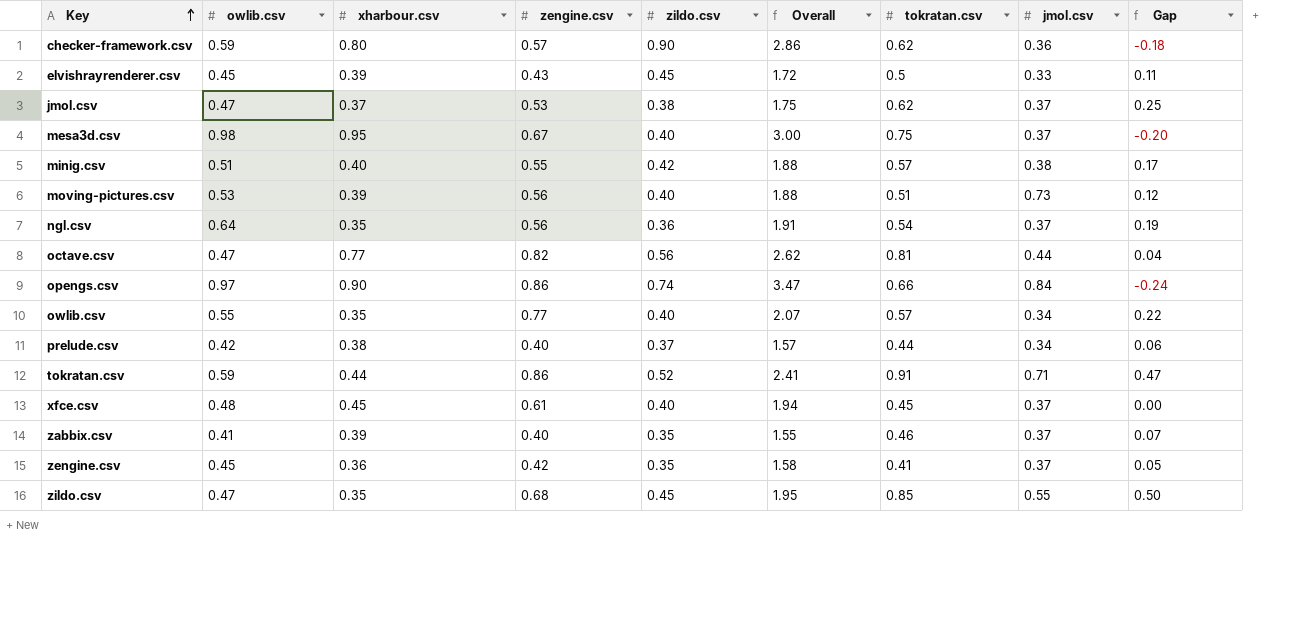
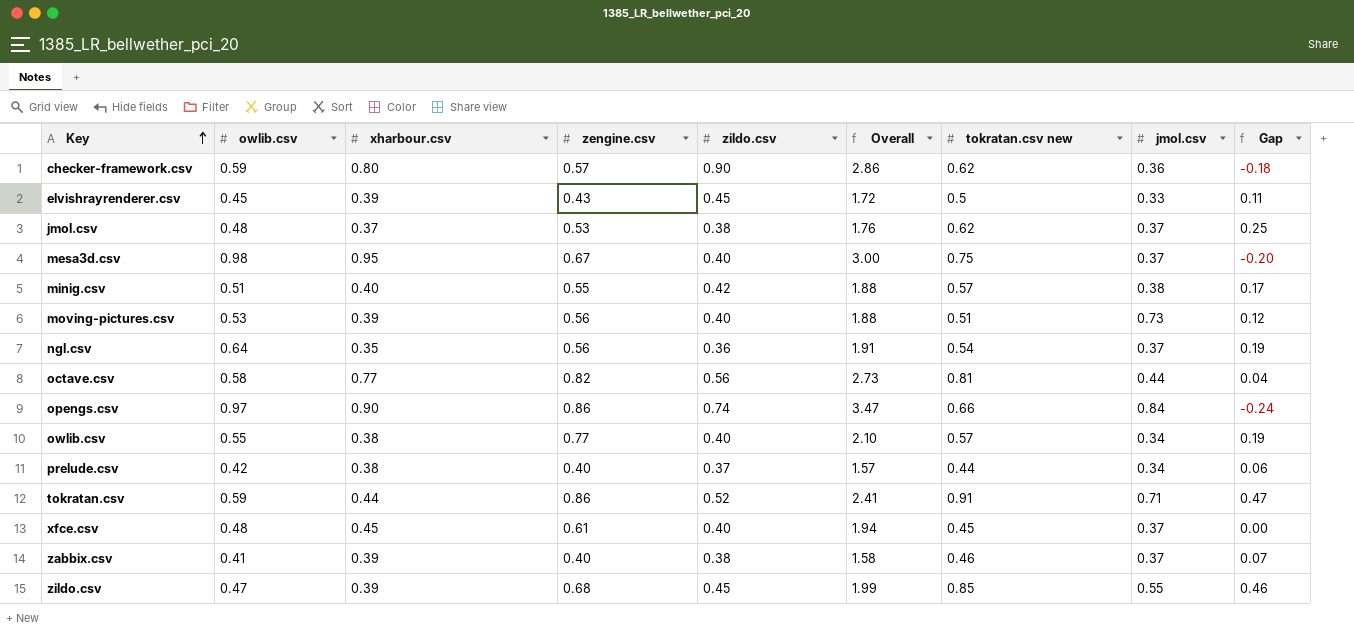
column name: tokratan.csv -> tokratan.csv new
row zengine.csv: 0.45 | 0.36 | 0.42 | 0.35 | 1.58 | 0.41 | 0.37 | 0.05 -> none
jmol.csv | owlib.csv: 0.47 -> 0.48
jmol.csv | Overall: 1.75 -> 1.76
octave.csv | owlib.csv: 0.47 -> 0.58
octave.csv | Overall: 2.62 -> 2.73
owlib.csv | xharbour.csv: 0.35 -> 0.38
owlib.csv | Overall: 2.07 -> 2.10
owlib.csv | Gap: 0.22 -> 0.19
zabbix.csv | zildo.csv: 0.35 -> 0.38
zabbix.csv | Overall: 1.55 -> 1.58
zildo.csv | xharbour.csv: 0.35 -> 0.39
zildo.csv | Overall: 1.95 -> 1.99
zildo.csv | Gap: 0.50 -> 0.46

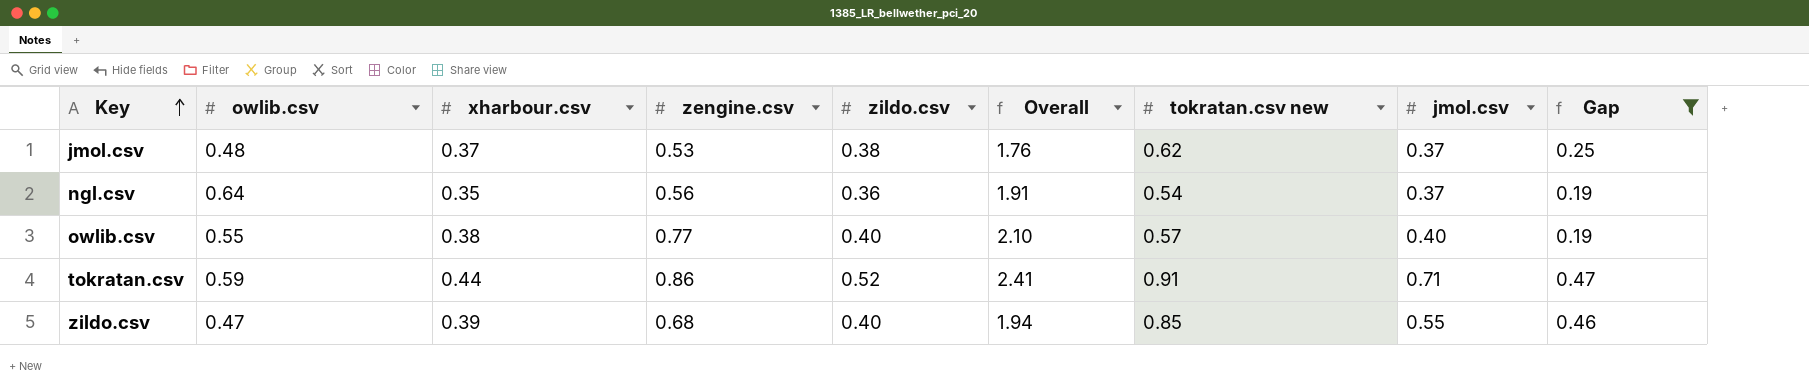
filter: none -> Gap >= 0.19
owlib.csv | jmol.csv: 0.34 -> 0.40
zildo.csv | zildo.csv: 0.45 -> 0.40
zildo.csv | Overall: 1.99 -> 1.94

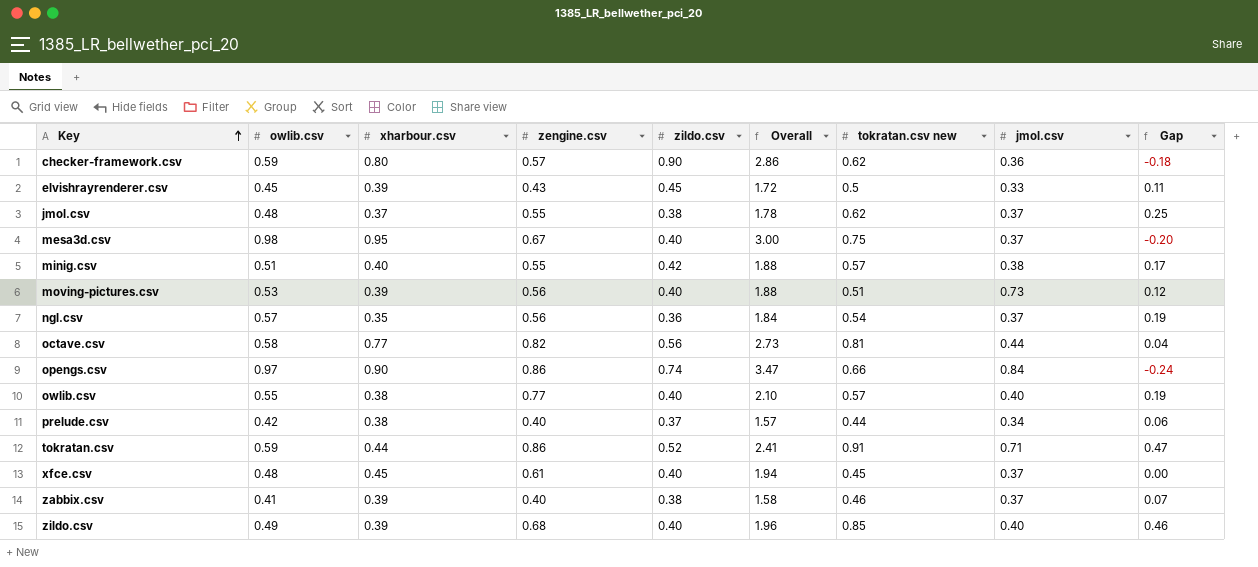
filter: Gap >= 0.19 -> none
jmol.csv | zengine.csv: 0.53 -> 0.55
jmol.csv | Overall: 1.76 -> 1.78
ngl.csv | owlib.csv: 0.64 -> 0.57
ngl.csv | Overall: 1.91 -> 1.84
zildo.csv | owlib.csv: 0.47 -> 0.49
zildo.csv | Overall: 1.94 -> 1.96
zildo.csv | jmol.csv: 0.55 -> 0.40

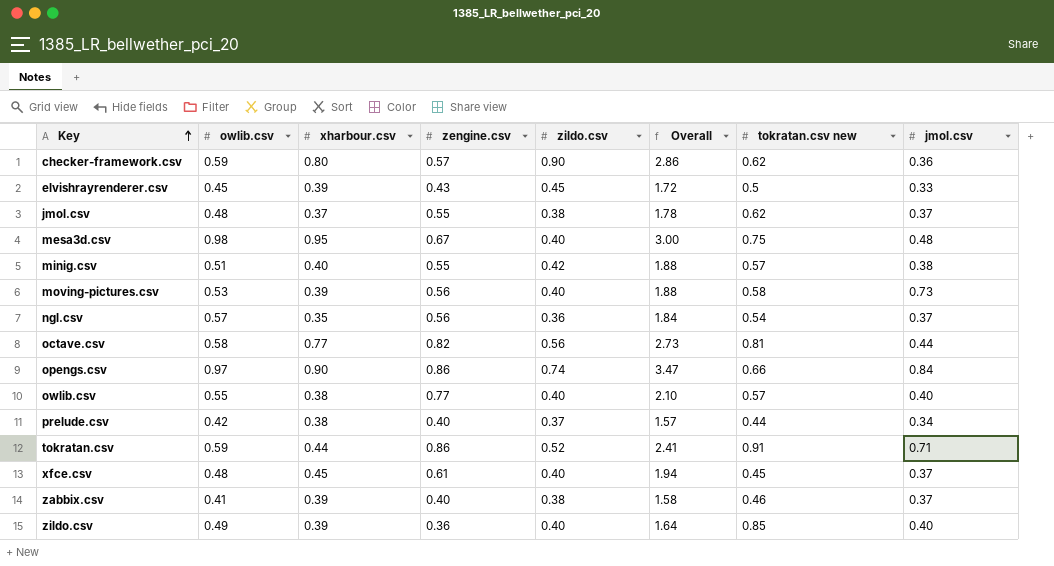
column Gap | formula: [tokratan.csv new] - [xharbour.csv] -> none
mesa3d.csv | jmol.csv: 0.37 -> 0.48
moving-pictures.csv | tokratan.csv new: 0.51 -> 0.58
zildo.csv | zengine.csv: 0.68 -> 0.36
zildo.csv | Overall: 1.96 -> 1.64

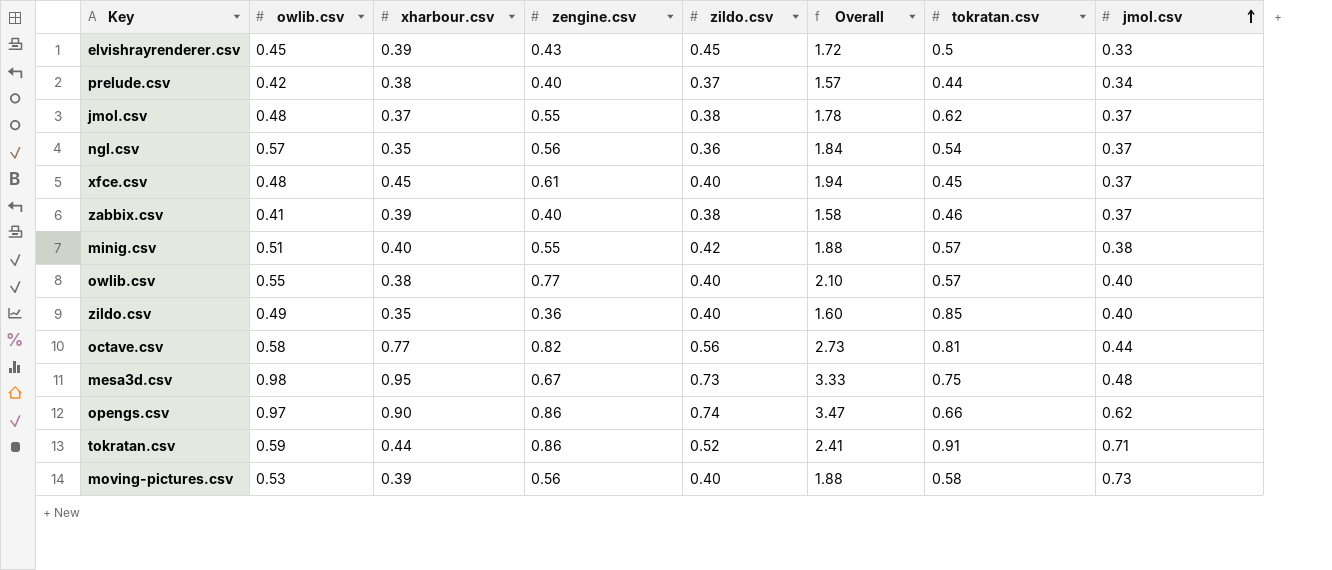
row order: Key ascending -> jmol.csv ascending
column name: tokratan.csv new -> tokratan.csv
row checker-framework.csv: 0.59 | 0.80 | 0.57 | 0.90 | 2.86 | 0.62 | 0.36 -> none
zildo.csv | xharbour.csv: 0.39 -> 0.35
zildo.csv | Overall: 1.64 -> 1.60
mesa3d.csv | zildo.csv: 0.40 -> 0.73
mesa3d.csv | Overall: 3.00 -> 3.33
opengs.csv | jmol.csv: 0.84 -> 0.62

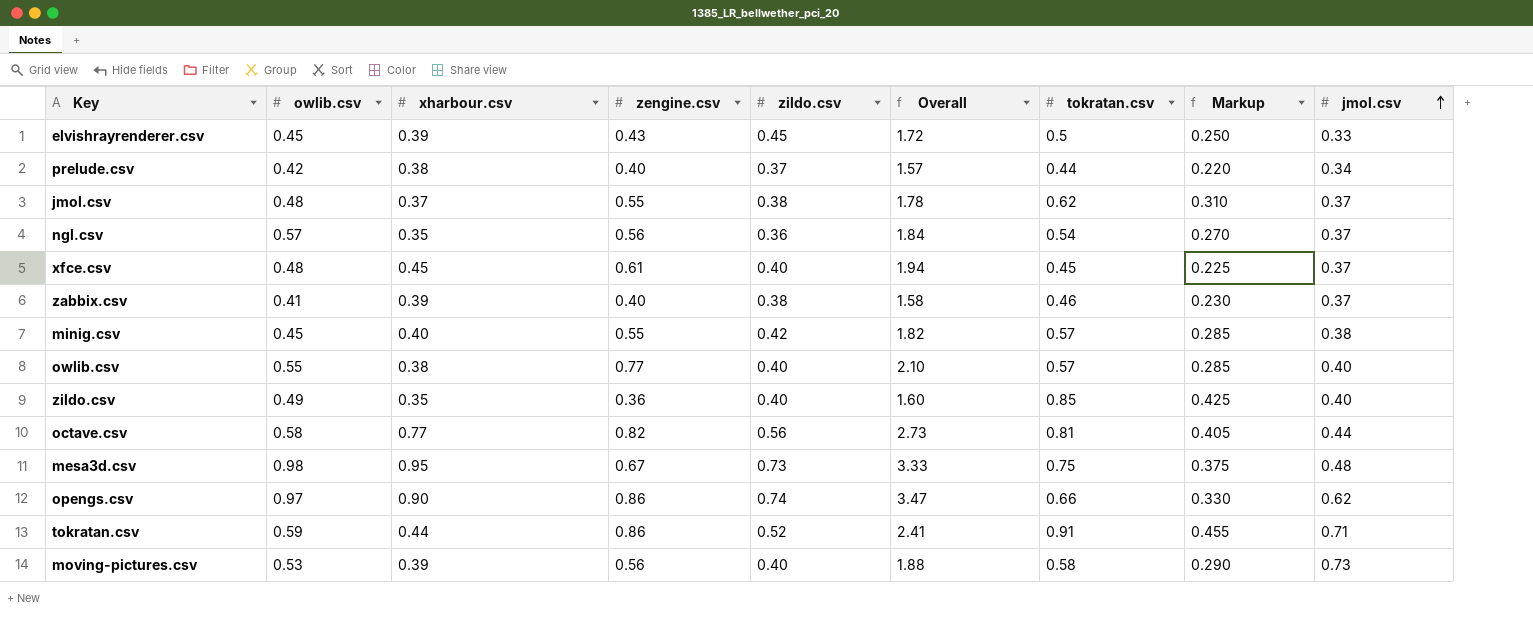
column Markup | formula: none -> [tokratan.csv] * 0.5
minig.csv | owlib.csv: 0.51 -> 0.45
minig.csv | Overall: 1.88 -> 1.82

